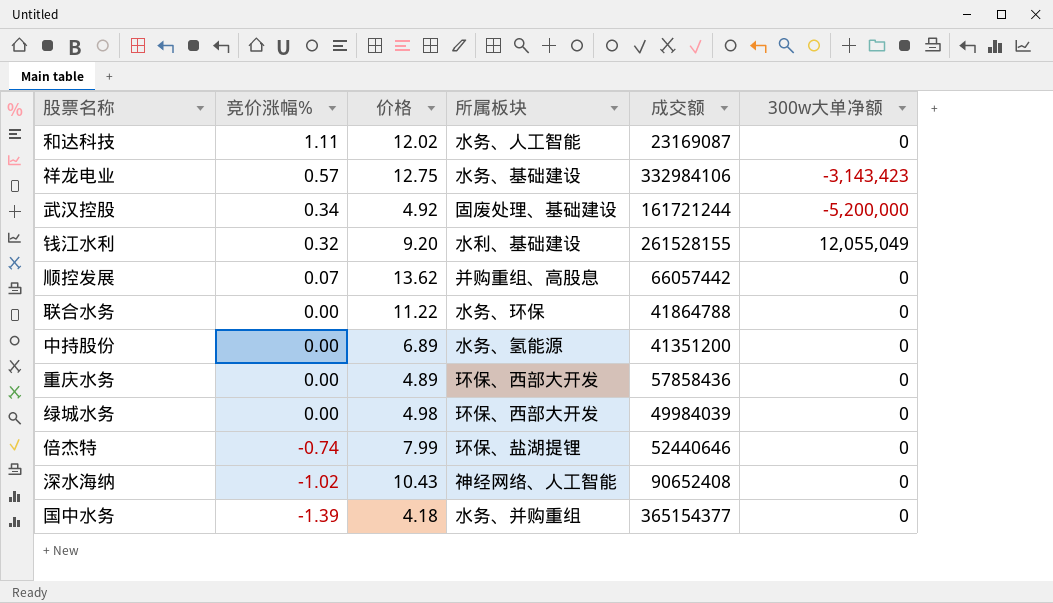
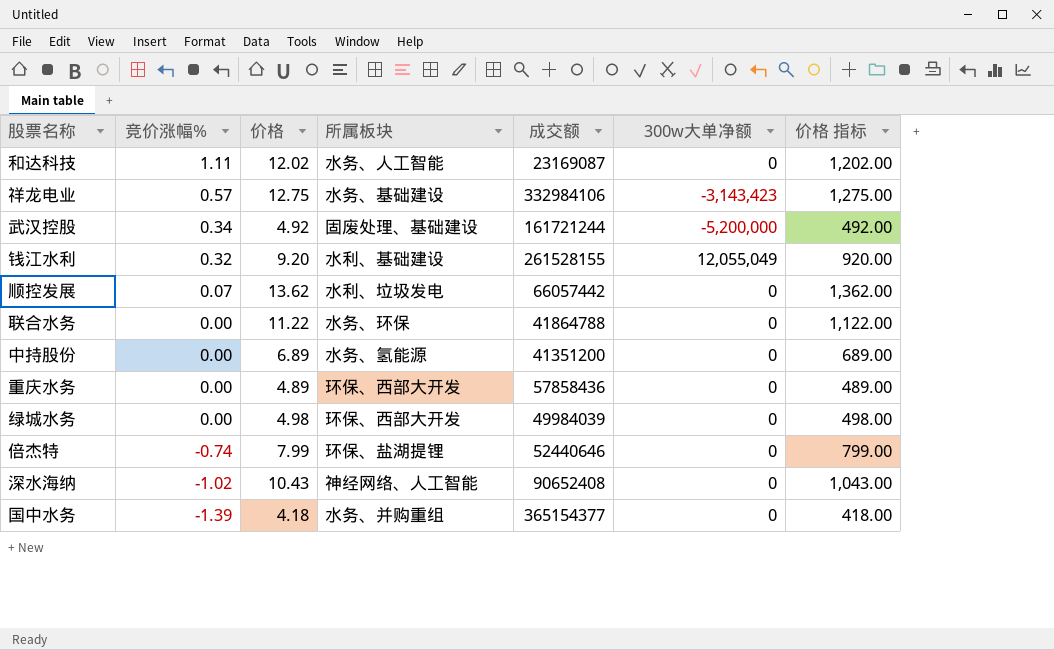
column 价格 指标 | formula: none -> [价格] * 100
顺控发展 | 所属板块: 并购重组、高股息 -> 水利、垃圾发电

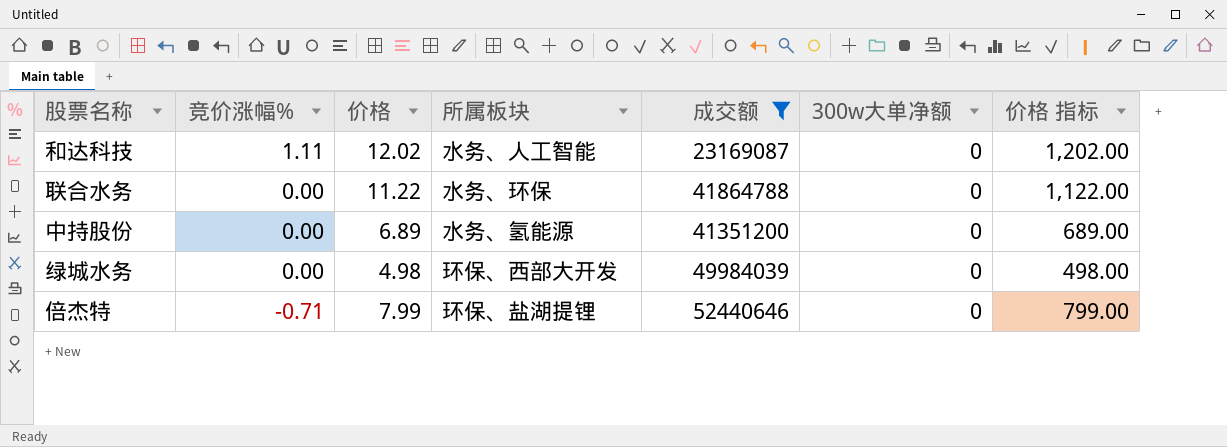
filter: none -> 成交额 <= 52440646
倍杰特 | 竞价涨幅%: -0.74 -> -0.71

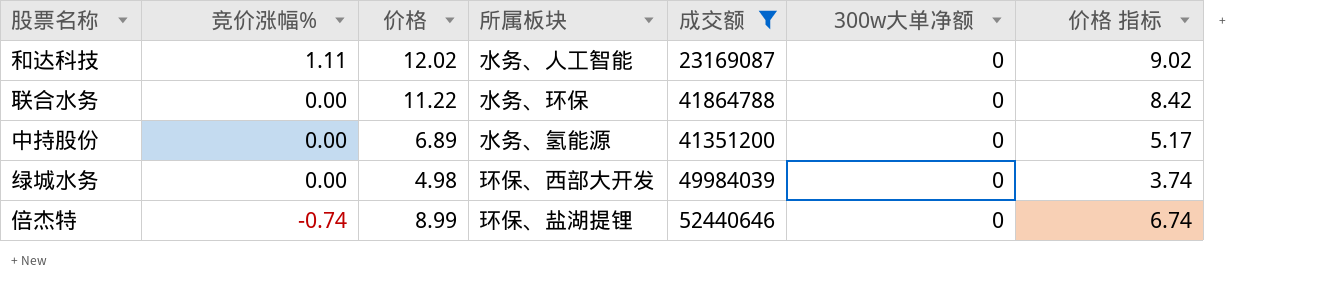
column 价格 指标 | formula: [价格] * 100 -> [价格] * 0.75
倍杰特 | 竞价涨幅%: -0.71 -> -0.74
倍杰特 | 价格: 7.99 -> 8.99

